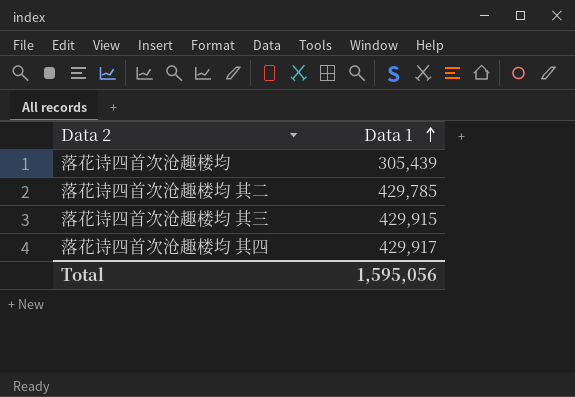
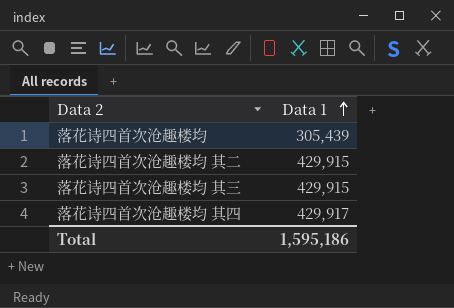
落花诗四首次沧趣楼均 其二 | Data 1: 429,785 -> 429,915
Total | Data 1: 1,595,056 -> 1,595,186

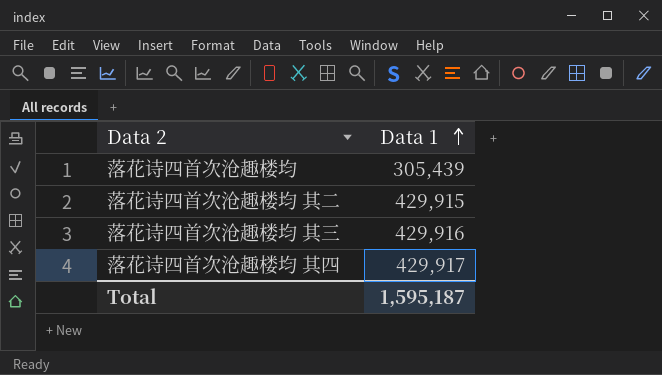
落花诗四首次沧趣楼均 其三 | Data 1: 429,915 -> 429,916
Total | Data 1: 1,595,186 -> 1,595,187

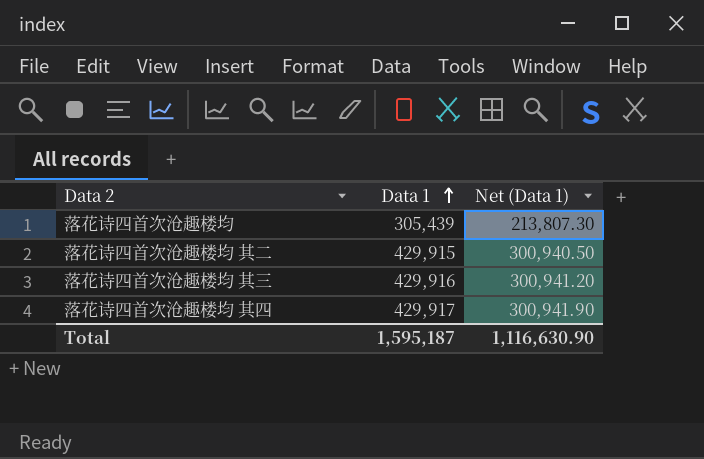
column Net (Data 1) | formula: none -> [Data 1] * 0.7

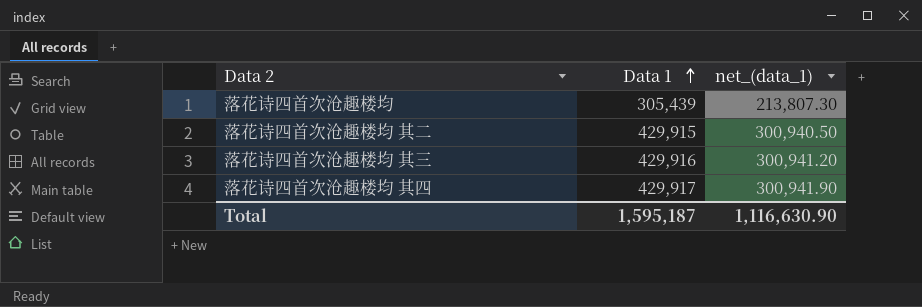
column name: Net (Data 1) -> net_(data_1)

